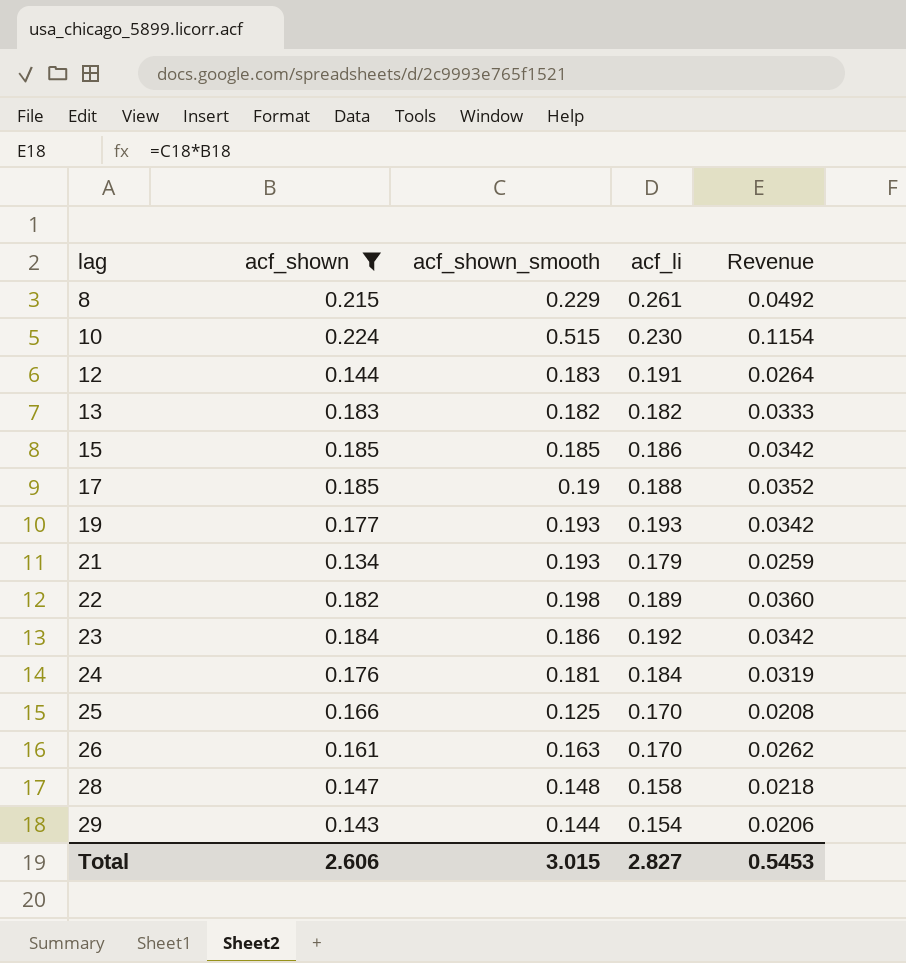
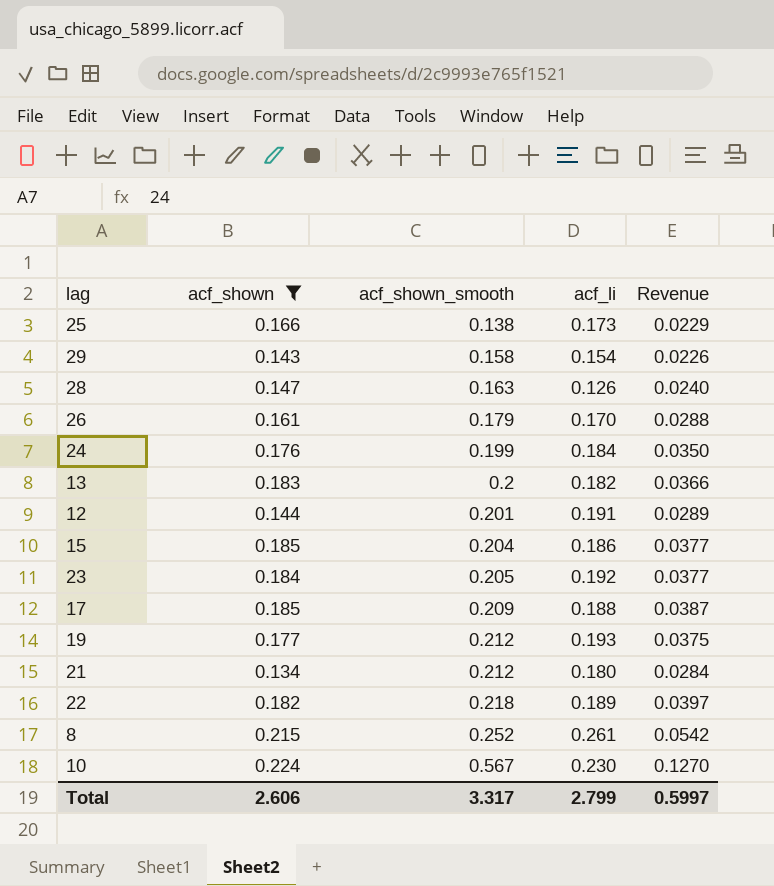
row order: lag ascending -> acf_shown_smooth ascending
25 | acf_shown_smooth: 0.125 -> 0.138
25 | acf_li: 0.170 -> 0.173
25 | Revenue: 0.0208 -> 0.0229
29 | acf_shown_smooth: 0.144 -> 0.158
29 | Revenue: 0.0206 -> 0.0226
28 | acf_shown_smooth: 0.148 -> 0.163
28 | acf_li: 0.158 -> 0.126
28 | Revenue: 0.0218 -> 0.0240
26 | acf_shown_smooth: 0.163 -> 0.179
26 | Revenue: 0.0262 -> 0.0288
24 | acf_shown_smooth: 0.181 -> 0.199
24 | Revenue: 0.0319 -> 0.0350
13 | acf_shown_smooth: 0.182 -> 0.2
13 | Revenue: 0.0333 -> 0.0366
12 | acf_shown_smooth: 0.183 -> 0.201
12 | Revenue: 0.0264 -> 0.0289
15 | acf_shown_smooth: 0.185 -> 0.204
15 | Revenue: 0.0342 -> 0.0377
23 | acf_shown_smooth: 0.186 -> 0.205
23 | Revenue: 0.0342 -> 0.0377
17 | acf_shown_smooth: 0.19 -> 0.209
17 | Revenue: 0.0352 -> 0.0387
19 | acf_shown_smooth: 0.193 -> 0.212
19 | Revenue: 0.0342 -> 0.0375
21 | acf_shown_smooth: 0.193 -> 0.212
21 | acf_li: 0.179 -> 0.180
21 | Revenue: 0.0259 -> 0.0284
22 | acf_shown_smooth: 0.198 -> 0.218
22 | Revenue: 0.0360 -> 0.0397
8 | acf_shown_smooth: 0.229 -> 0.252
8 | Revenue: 0.0492 -> 0.0542
10 | acf_shown_smooth: 0.515 -> 0.567
10 | Revenue: 0.1154 -> 0.1270
Total | acf_shown_smooth: 3.015 -> 3.317
Total | acf_li: 2.827 -> 2.799
Total | Revenue: 0.5453 -> 0.5997

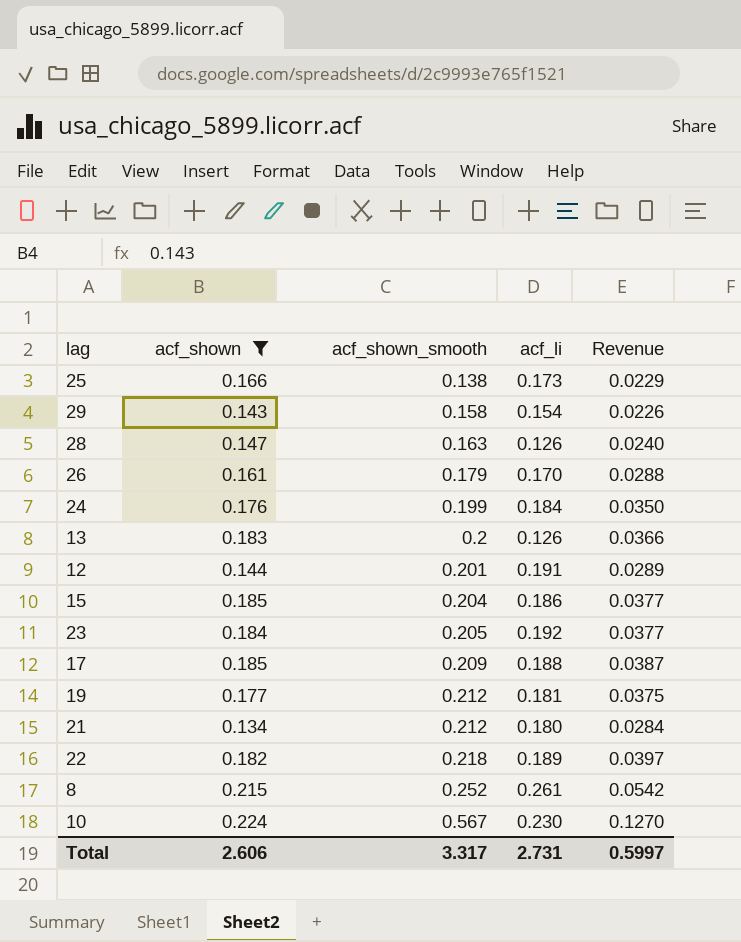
13 | acf_li: 0.182 -> 0.126
19 | acf_li: 0.193 -> 0.181
Total | acf_li: 2.799 -> 2.731

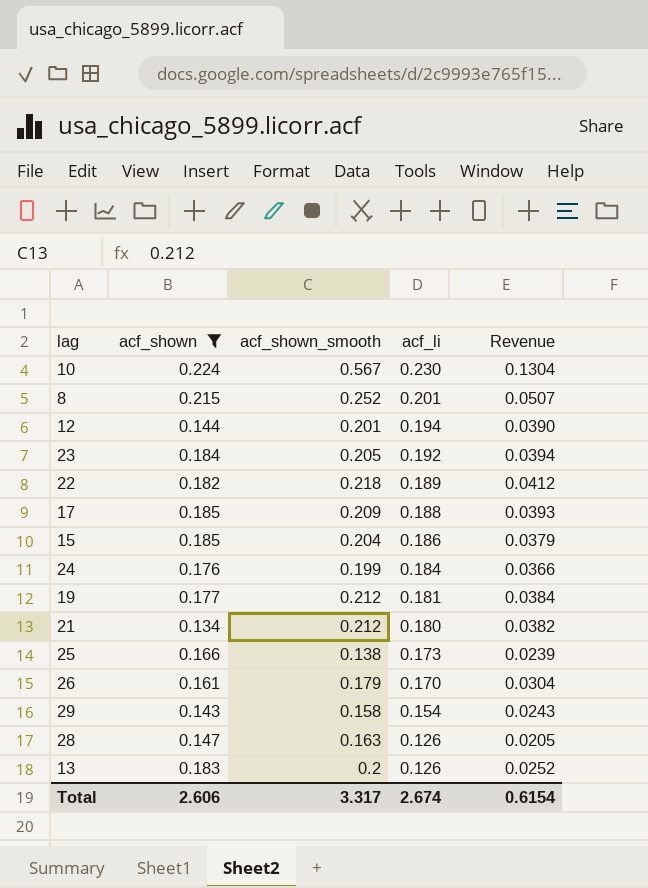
row order: acf_shown_smooth ascending -> acf_li descending
column Revenue | formula: [acf_shown] * [acf_shown_smooth] -> [acf_shown_smooth] * [acf_li]
8 | acf_li: 0.261 -> 0.201
12 | acf_li: 0.191 -> 0.194
Total | acf_li: 2.731 -> 2.674
Total | Revenue: 0.5997 -> 0.6154

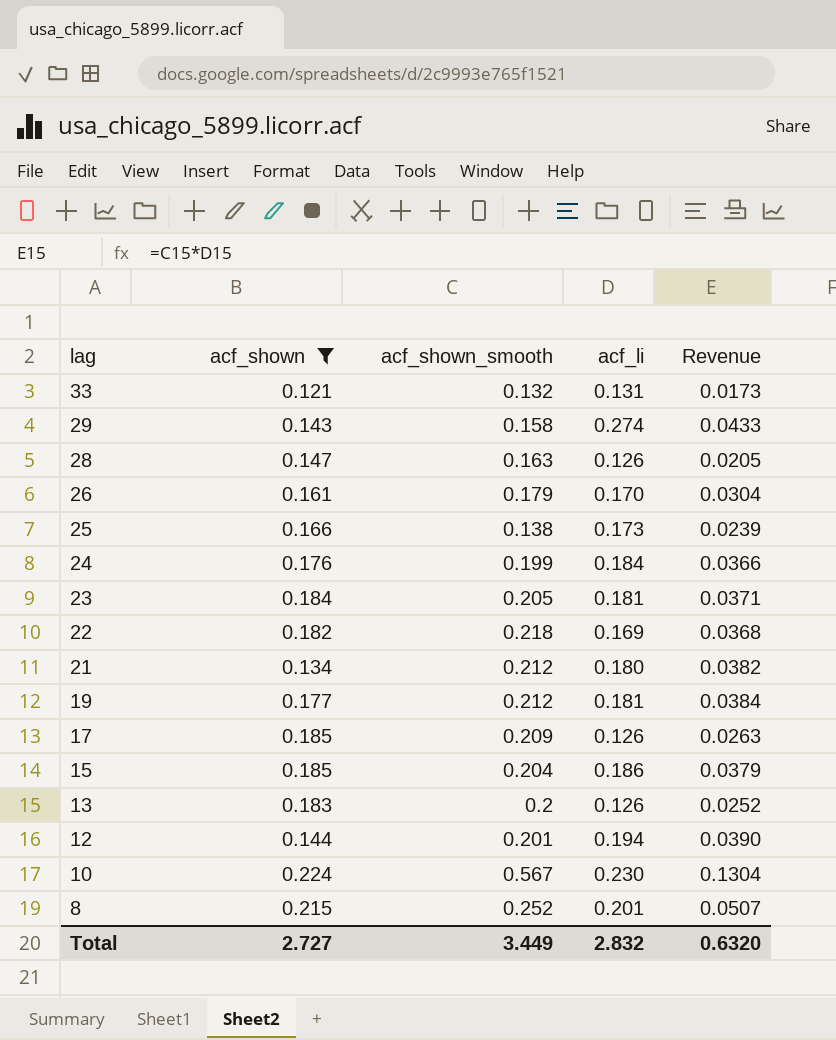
row order: acf_li descending -> lag descending
row 33: none -> 0.121 | 0.132 | 0.131 | 0.0173
29 | acf_li: 0.154 -> 0.274
29 | Revenue: 0.0243 -> 0.0433
23 | acf_li: 0.192 -> 0.181
23 | Revenue: 0.0394 -> 0.0371
22 | acf_li: 0.189 -> 0.169
22 | Revenue: 0.0412 -> 0.0368
17 | acf_li: 0.188 -> 0.126
17 | Revenue: 0.0393 -> 0.0263
Total | acf_shown: 2.606 -> 2.727
Total | acf_shown_smooth: 3.317 -> 3.449
Total | acf_li: 2.674 -> 2.832
Total | Revenue: 0.6154 -> 0.6320

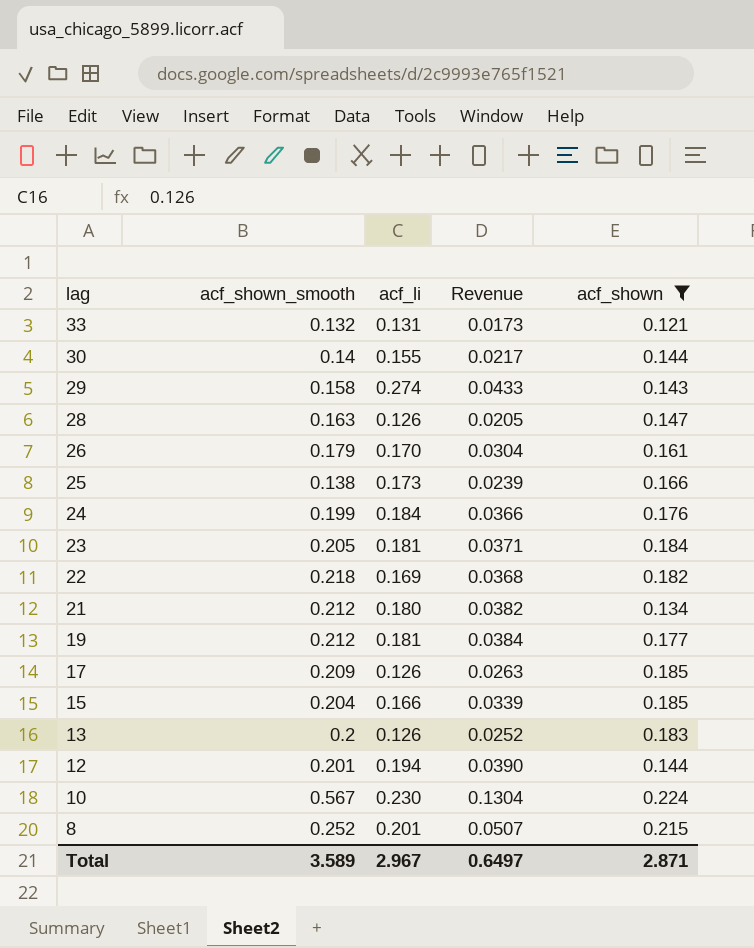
column acf_shown | position: 2 -> 5
row 30: none -> 0.14 | 0.155 | 0.0217 | 0.144
15 | acf_li: 0.186 -> 0.166
15 | Revenue: 0.0379 -> 0.0339
Total | acf_shown_smooth: 3.449 -> 3.589
Total | acf_li: 2.832 -> 2.967
Total | Revenue: 0.6320 -> 0.6497
Total | acf_shown: 2.727 -> 2.871

